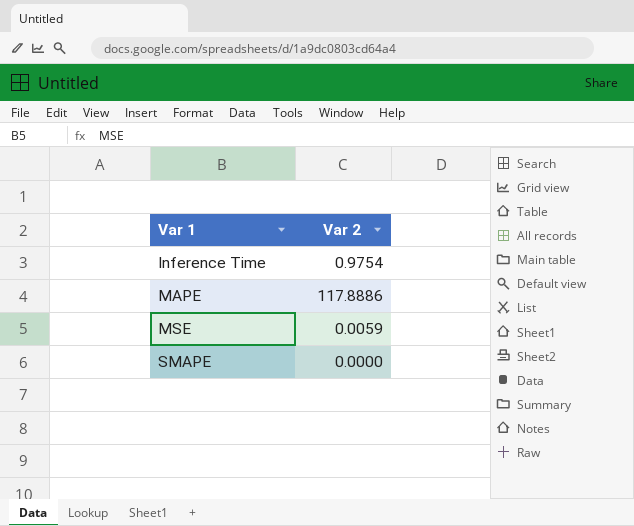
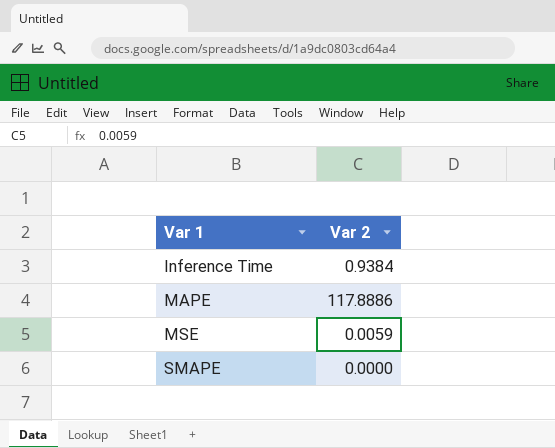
Inference Time | Var 2: 0.9754 -> 0.9384

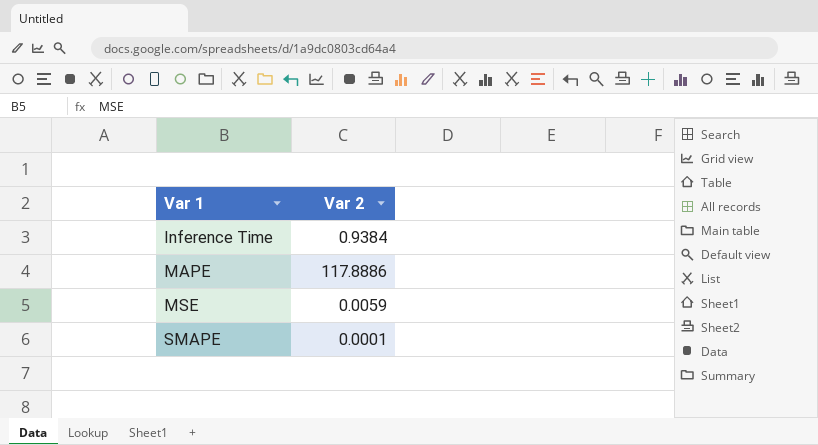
SMAPE | Var 2: 0.0000 -> 0.0001

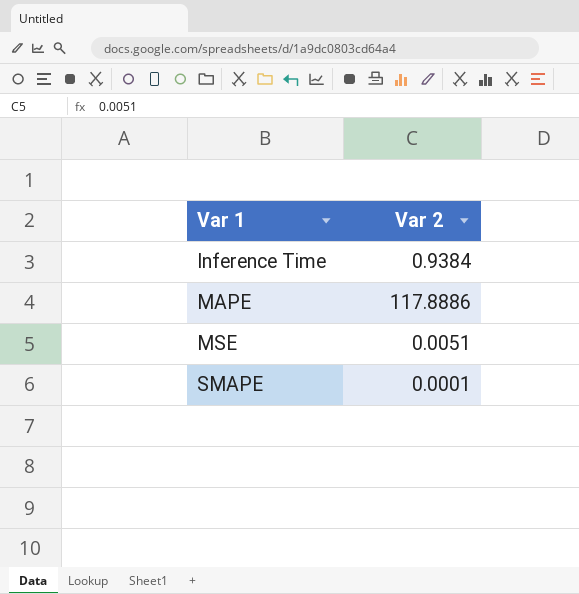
MSE | Var 2: 0.0059 -> 0.0051

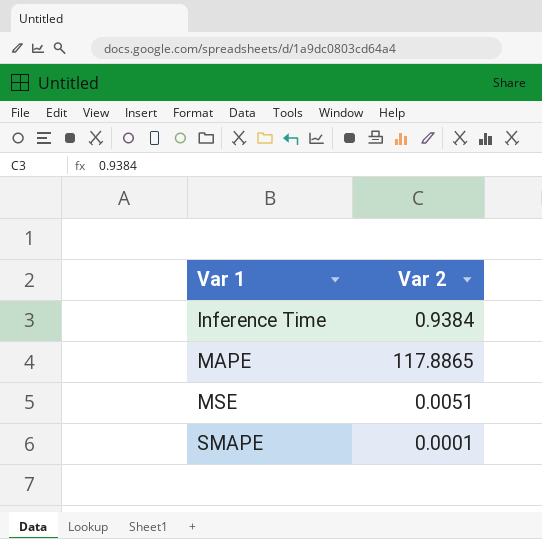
MAPE | Var 2: 117.8886 -> 117.8865

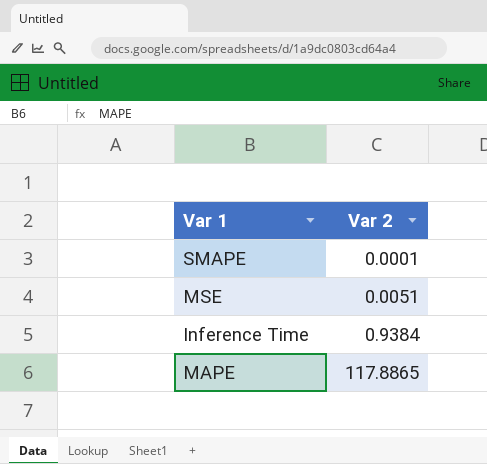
row order: Var 1 ascending -> Var 2 ascending

